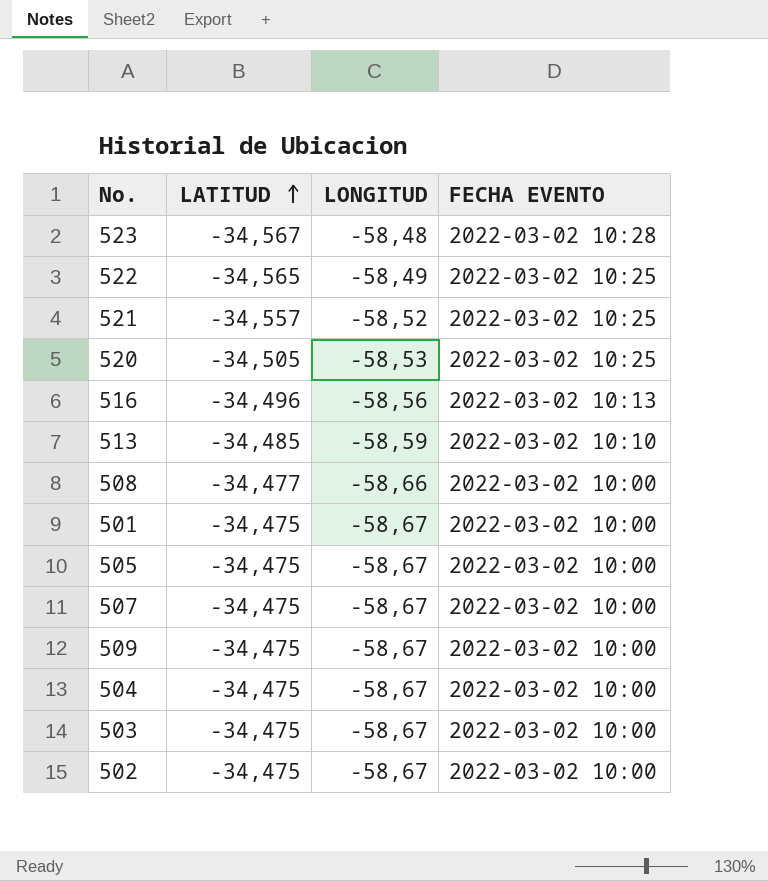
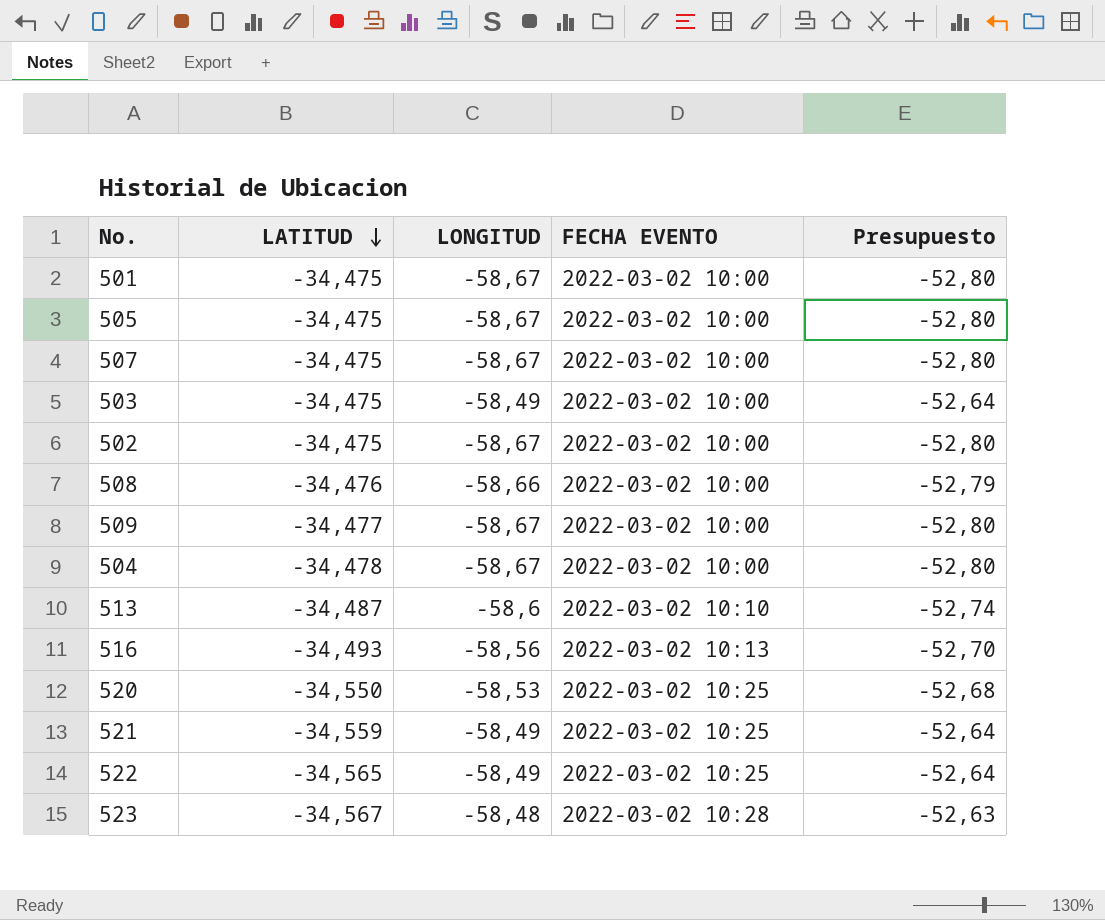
row order: LATITUD ascending -> LATITUD descending
column Presupuesto | formula: none -> [LONGITUD] * 0,9
503 | LONGITUD: -58,67 -> -58,49
508 | LATITUD: -34,477 -> -34,476
509 | LATITUD: -34,475 -> -34,477
504 | LATITUD: -34,475 -> -34,478
513 | LATITUD: -34,485 -> -34,487
513 | LONGITUD: -58,59 -> -58,6
516 | LATITUD: -34,496 -> -34,493
520 | LATITUD: -34,505 -> -34,550
521 | LATITUD: -34,557 -> -34,559
521 | LONGITUD: -58,52 -> -58,49

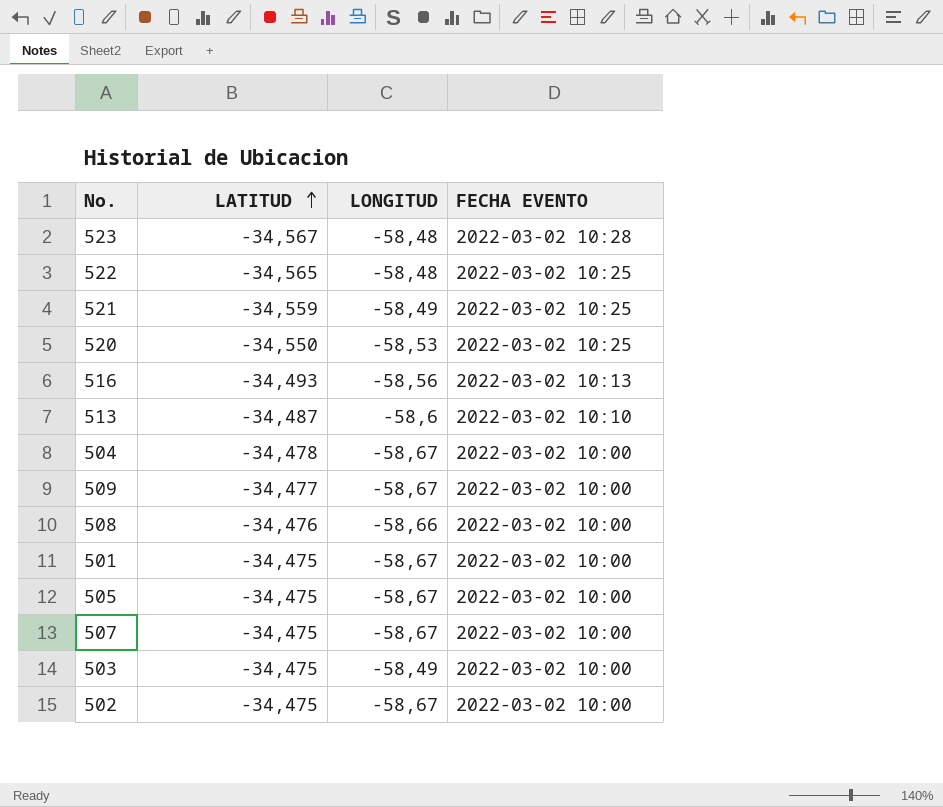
row order: LATITUD descending -> LATITUD ascending
column Presupuesto | formula: [LONGITUD] * 0,9 -> none
522 | LONGITUD: -58,49 -> -58,48

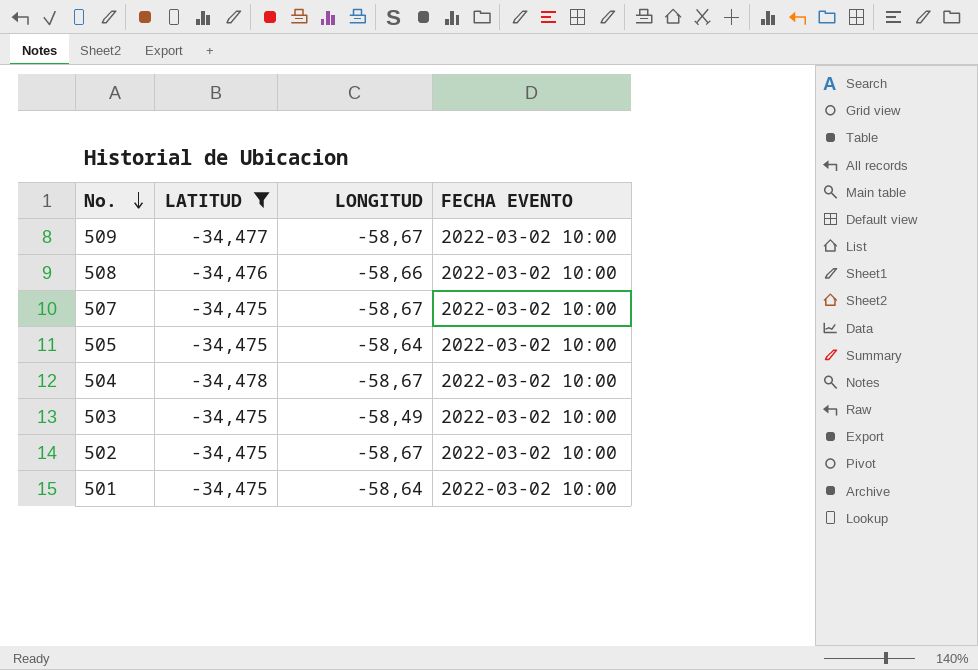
filter: none -> LATITUD >= -34,478
row order: LATITUD ascending -> No. descending
505 | LONGITUD: -58,67 -> -58,64
501 | LONGITUD: -58,67 -> -58,64

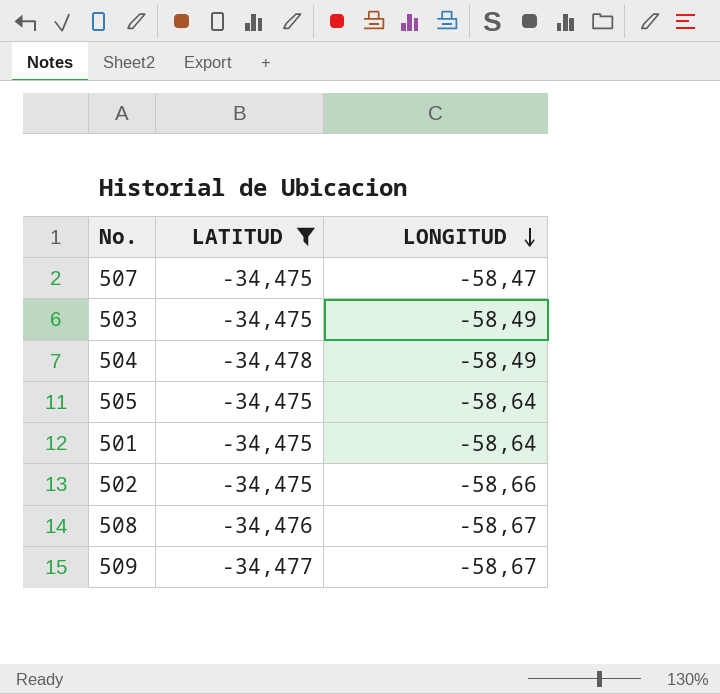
row order: No. descending -> LONGITUD descending
column FECHA EVENTO | position: 4 -> none
507 | LONGITUD: -58,67 -> -58,47
504 | LONGITUD: -58,67 -> -58,49
502 | LONGITUD: -58,67 -> -58,66
508 | LONGITUD: -58,66 -> -58,67

